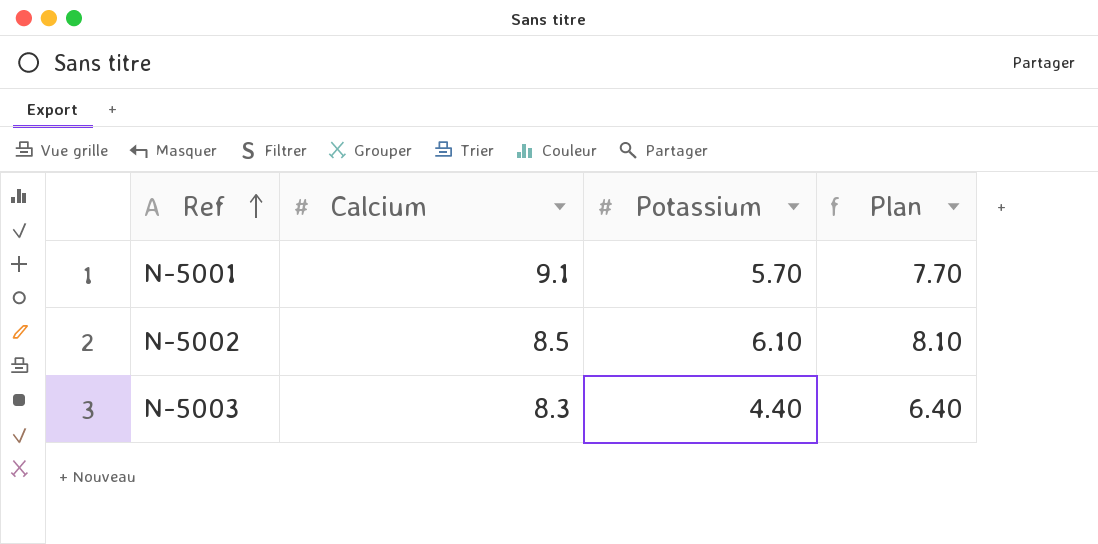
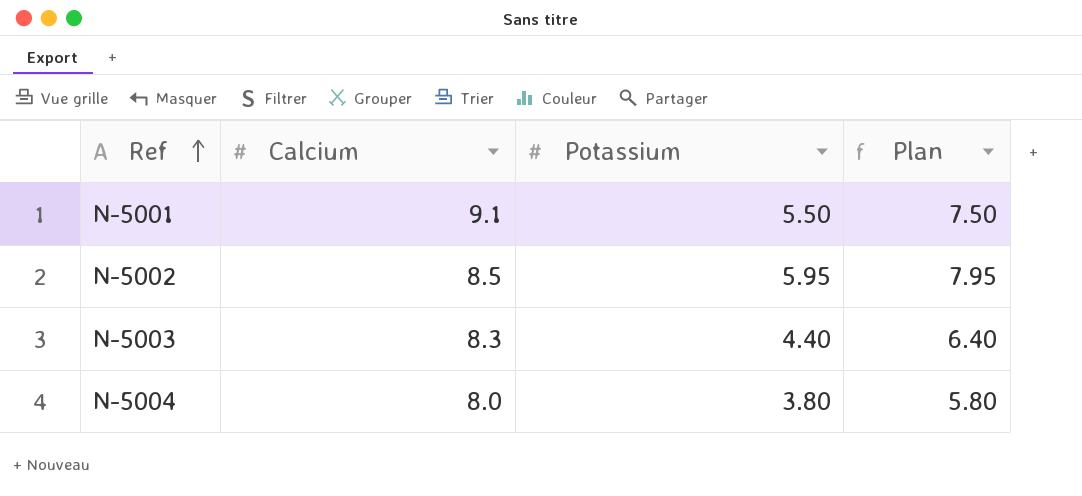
N-5001 | Potassium: 5.70 -> 5.50
N-5001 | Plan: 7.70 -> 7.50
N-5002 | Potassium: 6.10 -> 5.95
N-5002 | Plan: 8.10 -> 7.95
row N-5004: none -> 8.0 | 3.80 | 5.80

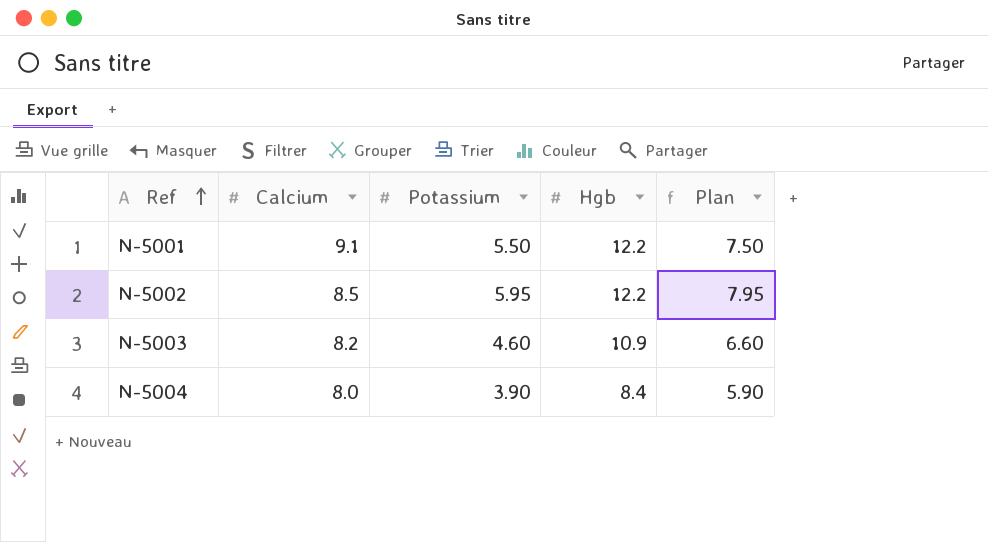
column Hgb | position: none -> 4
N-5003 | Calcium: 8.3 -> 8.2
N-5003 | Potassium: 4.40 -> 4.60
N-5003 | Plan: 6.40 -> 6.60
N-5004 | Potassium: 3.80 -> 3.90
N-5004 | Plan: 5.80 -> 5.90

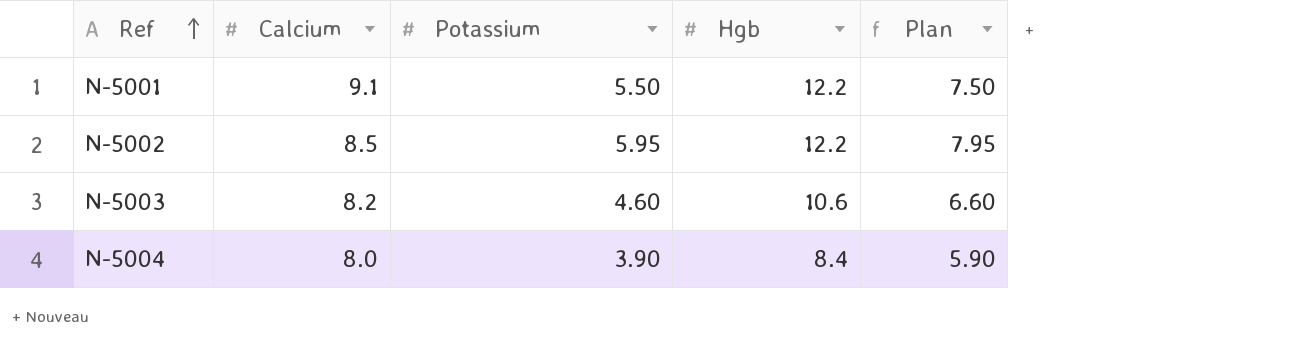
N-5003 | Hgb: 10.9 -> 10.6

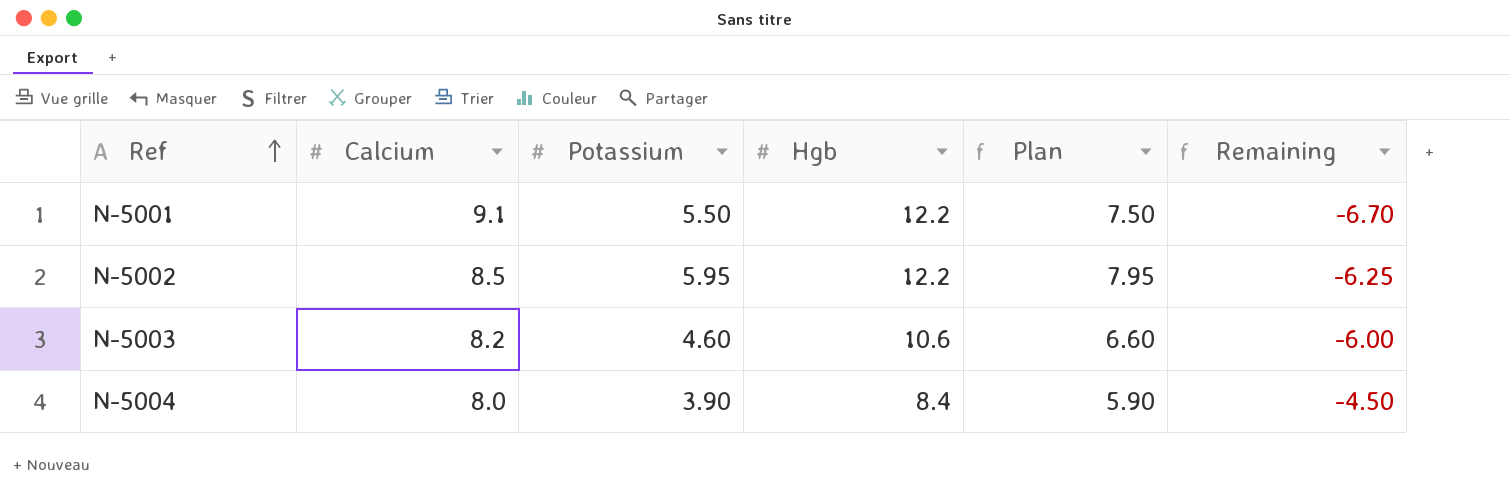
column Remaining | formula: none -> [Potassium] - [Hgb]

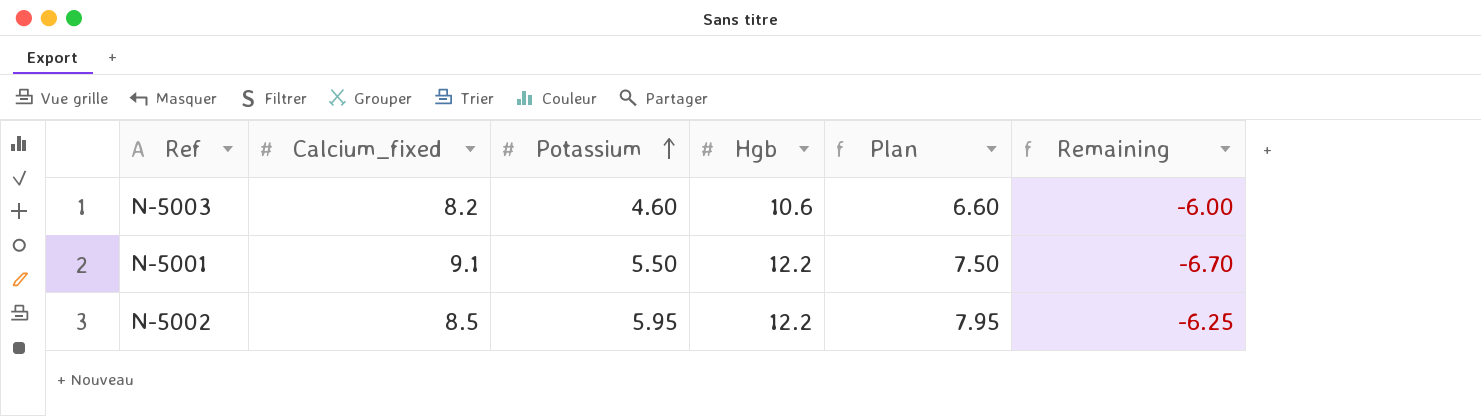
row order: Ref ascending -> Potassium ascending
column name: Calcium -> Calcium_fixed
row N-5004: 8.0 | 3.90 | 8.4 | 5.90 | -4.50 -> none

